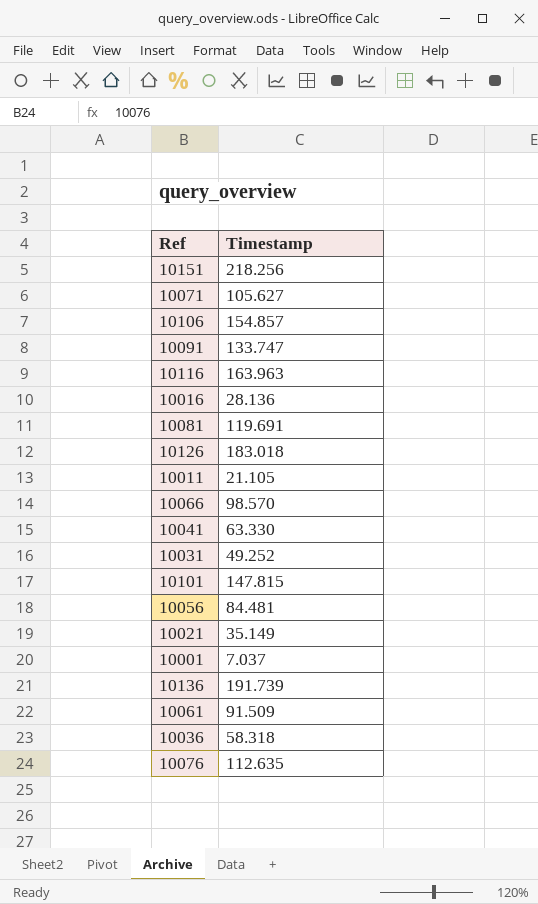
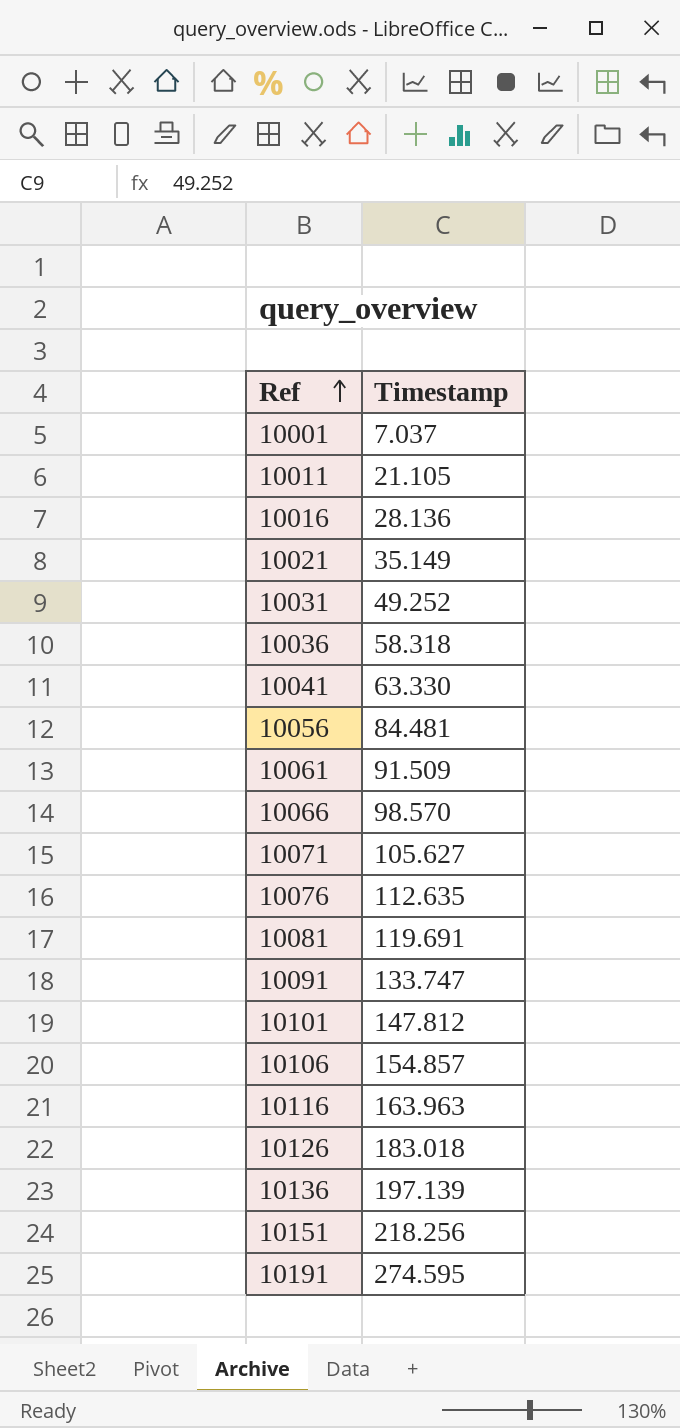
row order: none -> Ref ascending
10101 | Timestamp: 147.815 -> 147.812
10136 | Timestamp: 191.739 -> 197.139
row 10191: none -> 274.595

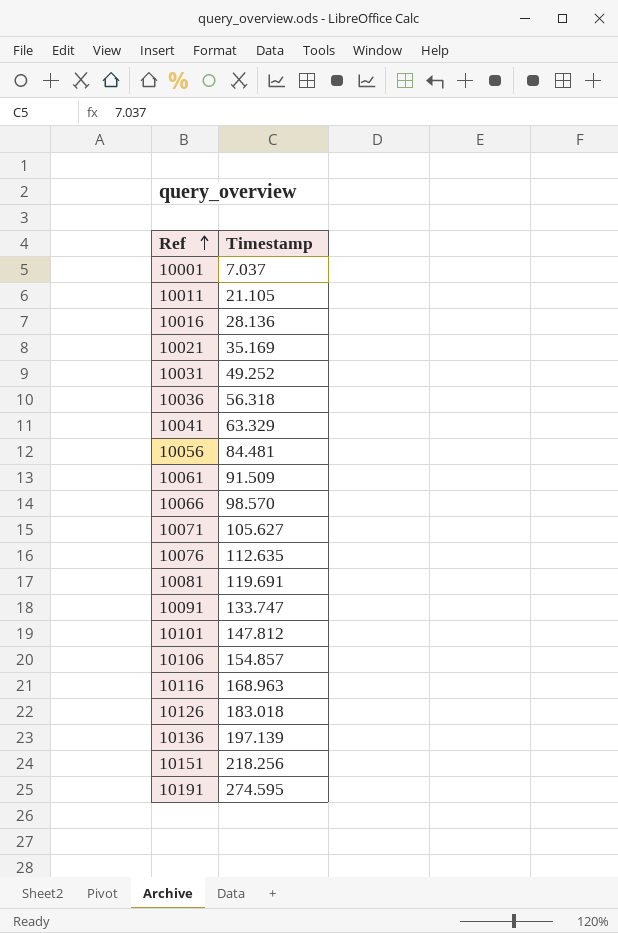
10021 | Timestamp: 35.149 -> 35.169
10036 | Timestamp: 58.318 -> 56.318
10041 | Timestamp: 63.330 -> 63.329
10116 | Timestamp: 163.963 -> 168.963

